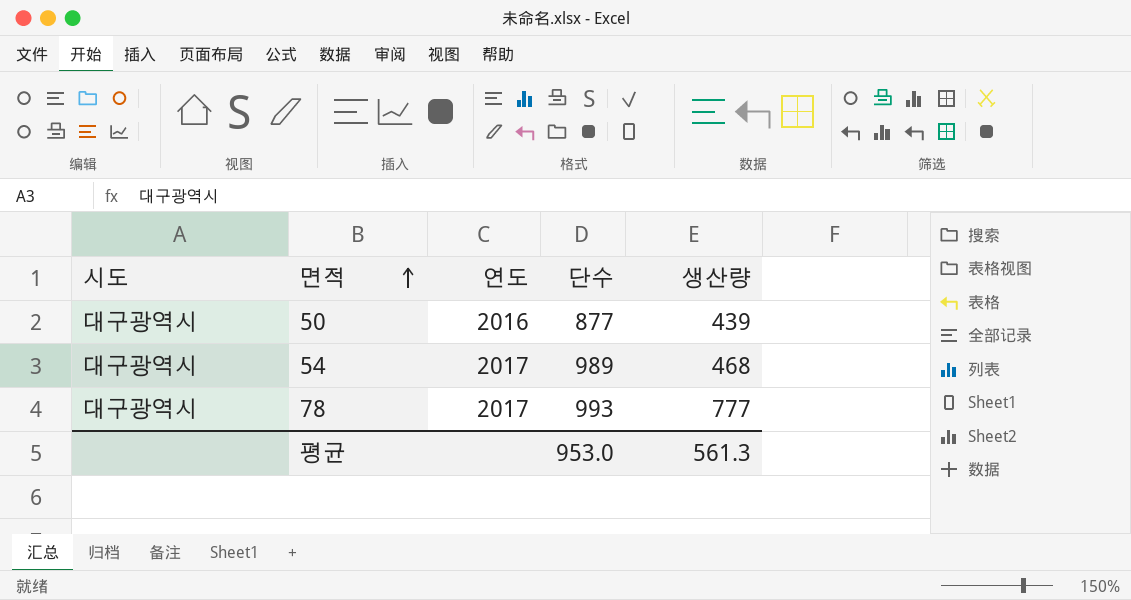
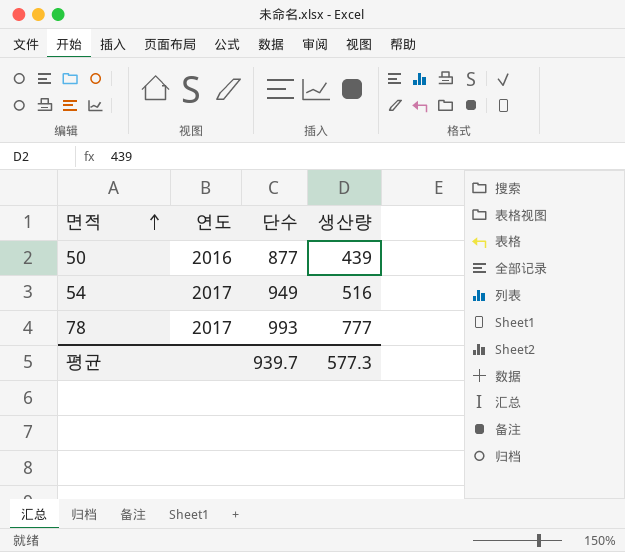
column 시도 | position: 1 -> none
54 | 단수: 989 -> 949
54 | 생산량: 468 -> 516
평균 | 단수: 953.0 -> 939.7
평균 | 생산량: 561.3 -> 577.3

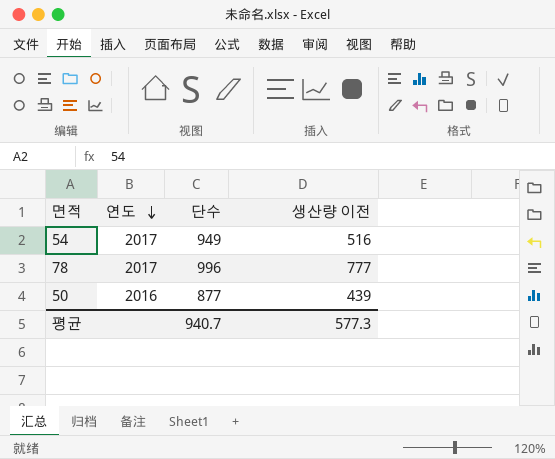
row order: 면적 ascending -> 연도 descending
column name: 생산량 -> 생산량 이전
78 | 단수: 993 -> 996
평균 | 단수: 939.7 -> 940.7

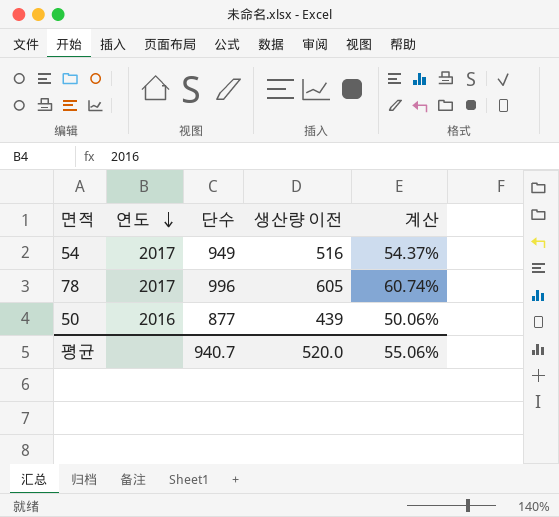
column 계산 | formula: none -> [생산량 이전] / [단수]
78 | 생산량 이전: 777 -> 605
평균 | 생산량 이전: 577.3 -> 520.0

